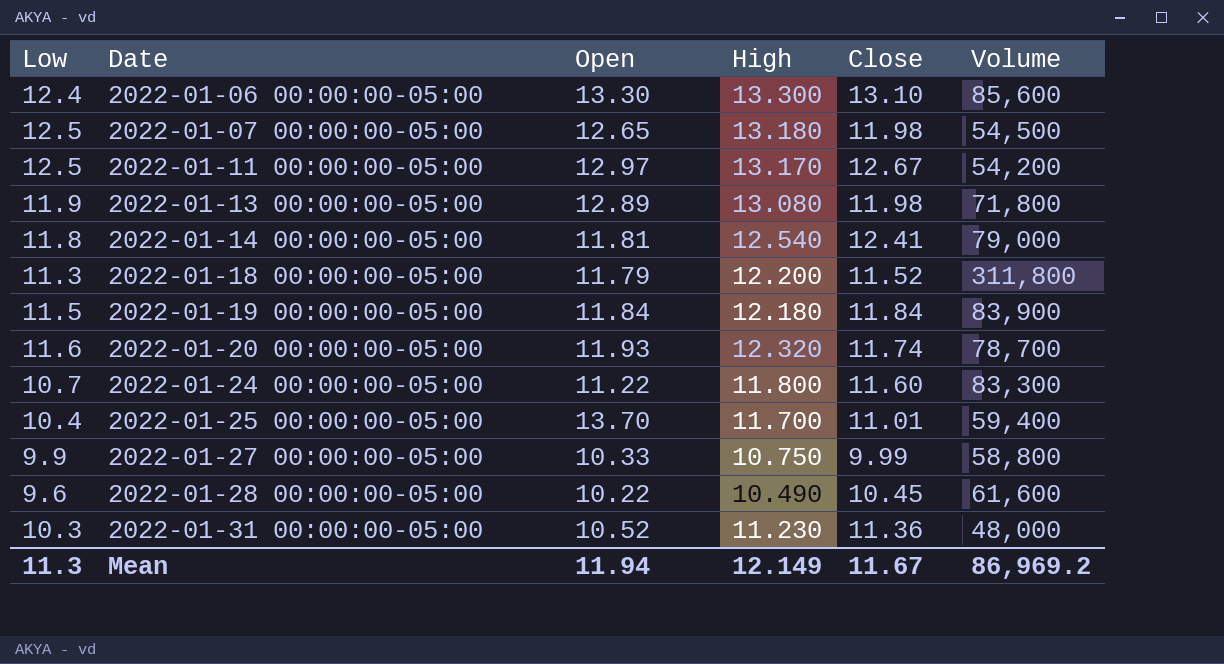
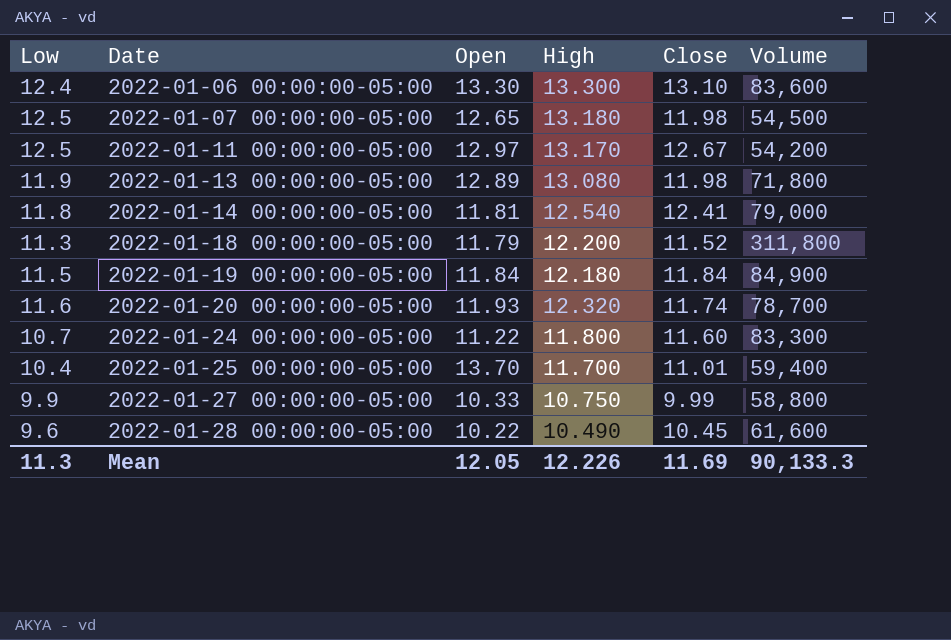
row 2022-01-31 00:00:00-05:00: 10.3 | 10.52 | 11.230 | 11.36 | 48,000 -> none
2022-01-06 00:00:00-05:00 | Volume: 85,600 -> 83,600
2022-01-19 00:00:00-05:00 | Volume: 83,900 -> 84,900
Mean | Open: 11.94 -> 12.05
Mean | High: 12.149 -> 12.226
Mean | Close: 11.67 -> 11.69
Mean | Volume: 86,969.2 -> 90,133.3

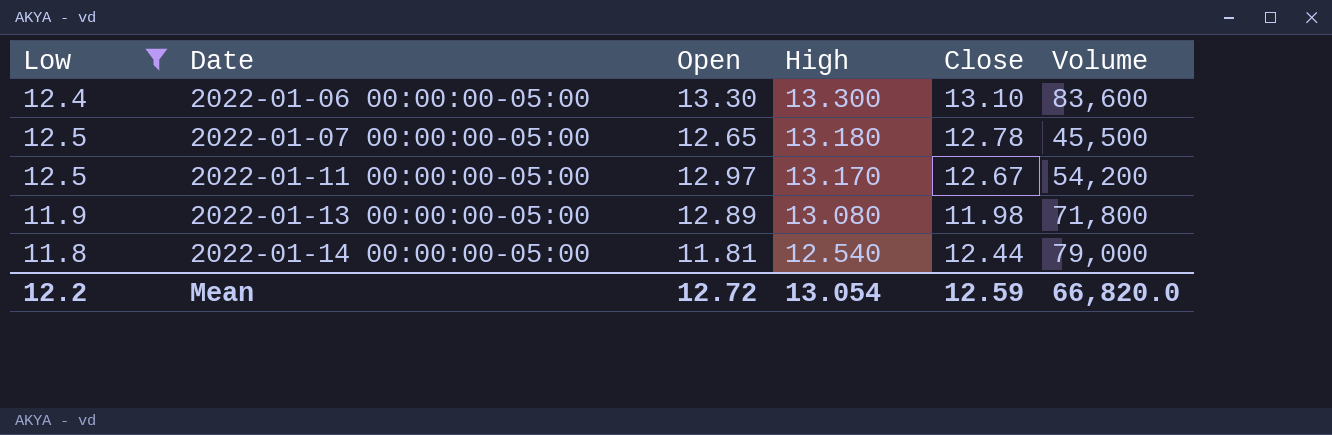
filter: none -> Low >= 11.8
2022-01-07 00:00:00-05:00 | Close: 11.98 -> 12.78
2022-01-07 00:00:00-05:00 | Volume: 54,500 -> 45,500
2022-01-14 00:00:00-05:00 | Close: 12.41 -> 12.44
Mean | Low: 11.3 -> 12.2
Mean | Open: 12.05 -> 12.72
Mean | High: 12.226 -> 13.054
Mean | Close: 11.69 -> 12.59
Mean | Volume: 90,133.3 -> 66,820.0

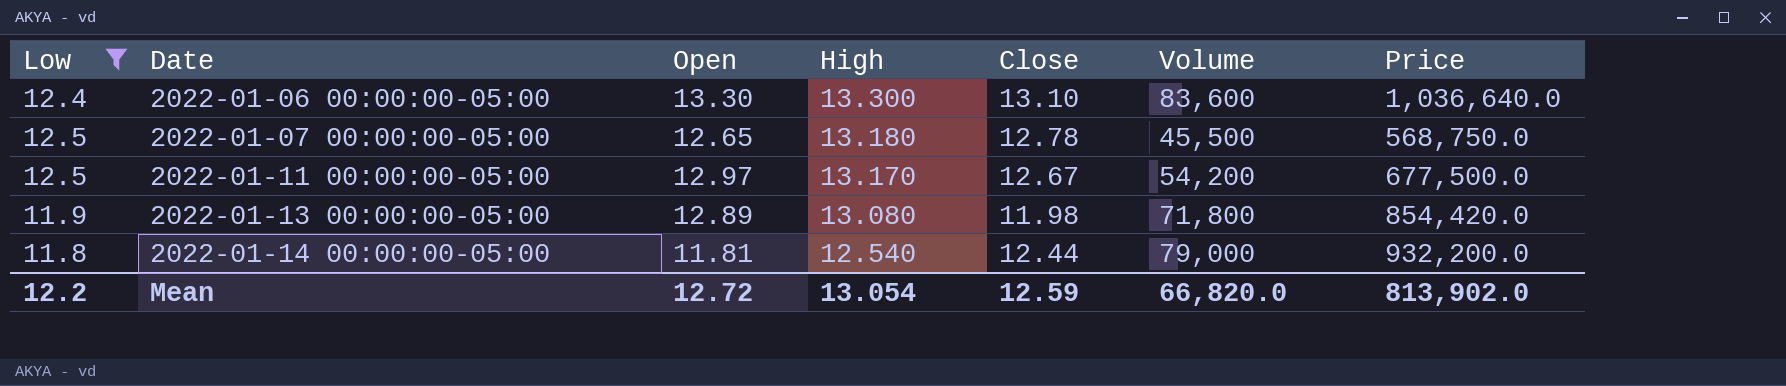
column Price | formula: none -> [Low] * [Volume]

